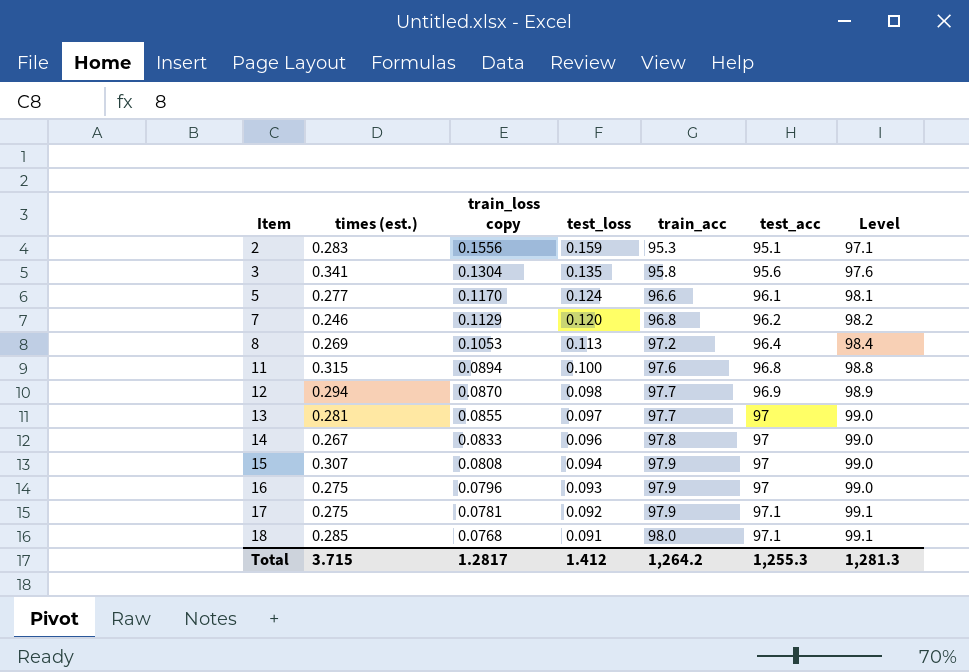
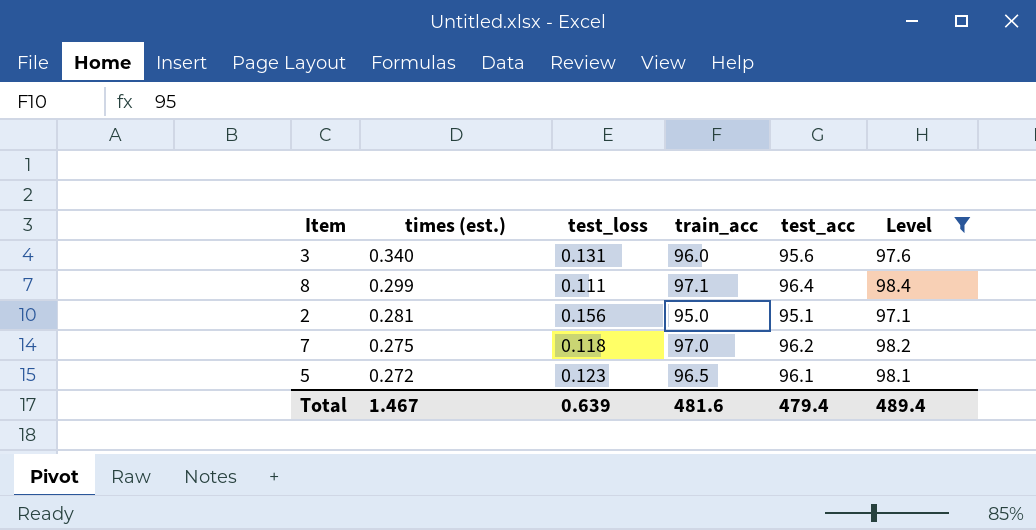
filter: none -> Level <= 98.4
row order: Item ascending -> times (est.) descending
column train_loss copy | position: 3 -> none
3 | times (est.): 0.341 -> 0.340
3 | test_loss: 0.135 -> 0.131
3 | train_acc: 95.8 -> 96.0
8 | times (est.): 0.269 -> 0.299
8 | test_loss: 0.113 -> 0.111
8 | train_acc: 97.2 -> 97.1
2 | times (est.): 0.283 -> 0.281
2 | test_loss: 0.159 -> 0.156
2 | train_acc: 95.3 -> 95.0
7 | times (est.): 0.246 -> 0.275
7 | test_loss: 0.120 -> 0.118
7 | train_acc: 96.8 -> 97.0
5 | times (est.): 0.277 -> 0.272
5 | test_loss: 0.124 -> 0.123
5 | train_acc: 96.6 -> 96.5
Total | times (est.): 3.715 -> 1.467
Total | test_loss: 1.412 -> 0.639
Total | train_acc: 1,264.2 -> 481.6
Total | test_acc: 1,255.3 -> 479.4
Total | Level: 1,281.3 -> 489.4

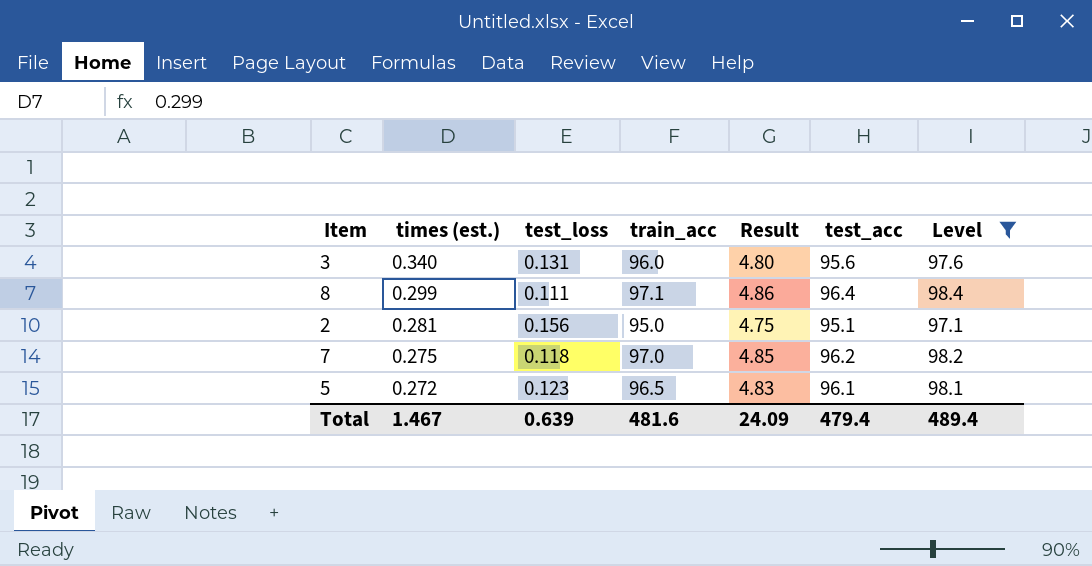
column Result | formula: none -> [train_acc] * 0.05

